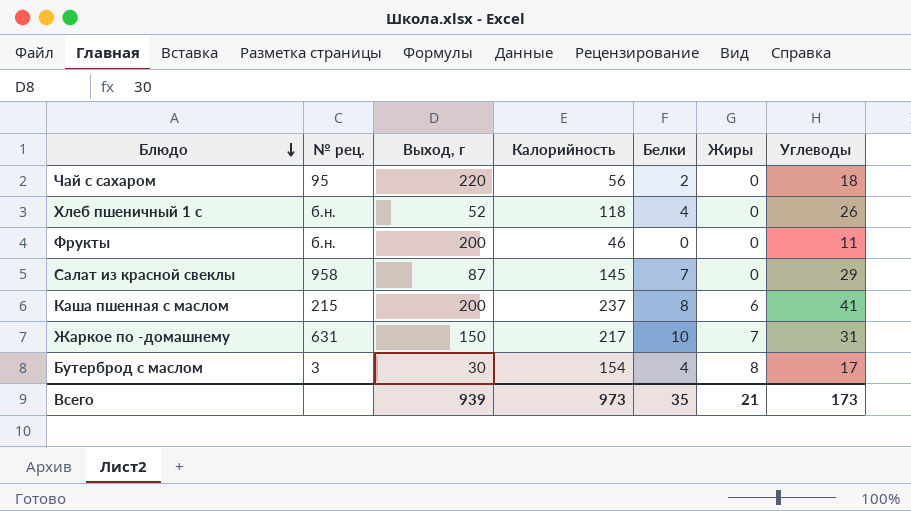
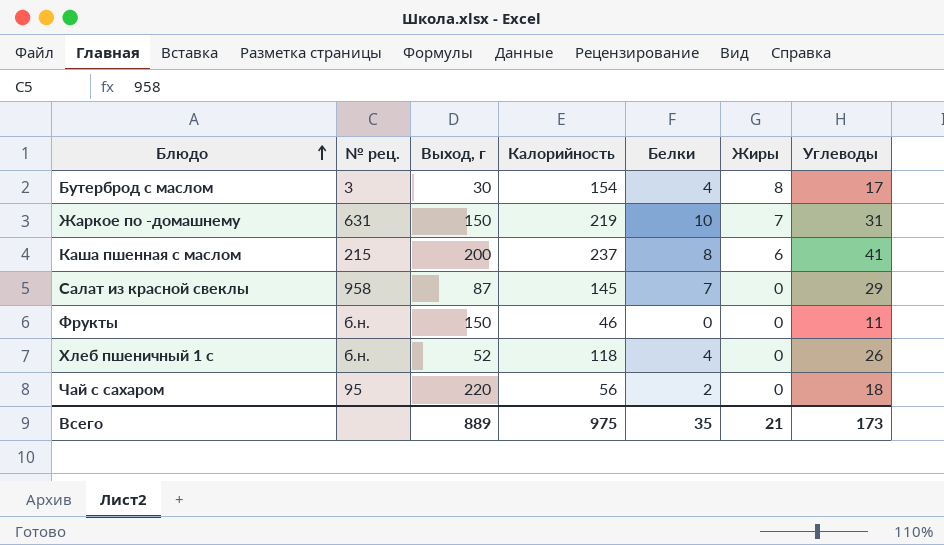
row order: Блюдо descending -> Блюдо ascending
Жаркое по -домашнему | Калорийность: 217 -> 219
Фрукты | Выход, г: 200 -> 150
Всего | Выход, г: 939 -> 889
Всего | Калорийность: 973 -> 975

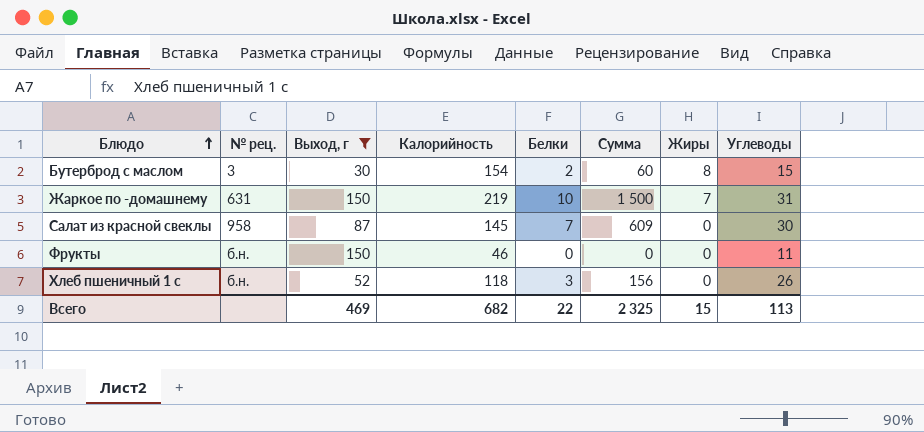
filter: none -> Выход, г <= 150
column Сумма | formula: none -> [Выход, г] * [Белки]
Бутерброд с маслом | Белки: 4 -> 2
Бутерброд с маслом | Углеводы: 17 -> 15
Салат из красной свеклы | Углеводы: 29 -> 30
Хлеб пшеничный 1 с | Белки: 4 -> 3
Всего | Выход, г: 889 -> 469
Всего | Калорийность: 975 -> 682
Всего | Белки: 35 -> 22
Всего | Жиры: 21 -> 15
Всего | Углеводы: 173 -> 113

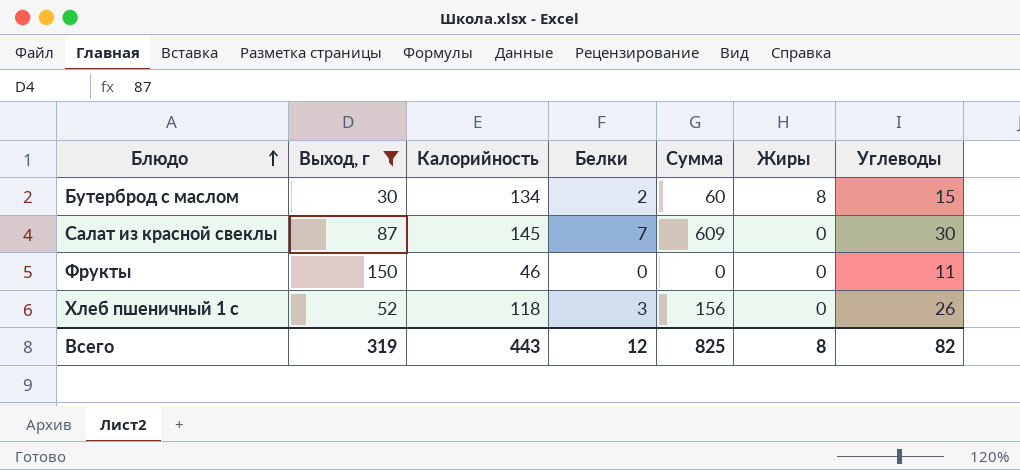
column № рец. | position: 2 -> none
row Жаркое по -домашнему: 631 | 150 | 219 | 10 | 1 500 | 7 | 31 -> none
Бутерброд с маслом | Калорийность: 154 -> 134
Всего | Выход, г: 469 -> 319
Всего | Калорийность: 682 -> 443
Всего | Белки: 22 -> 12
Всего | Сумма: 2 325 -> 825
Всего | Жиры: 15 -> 8
Всего | Углеводы: 113 -> 82

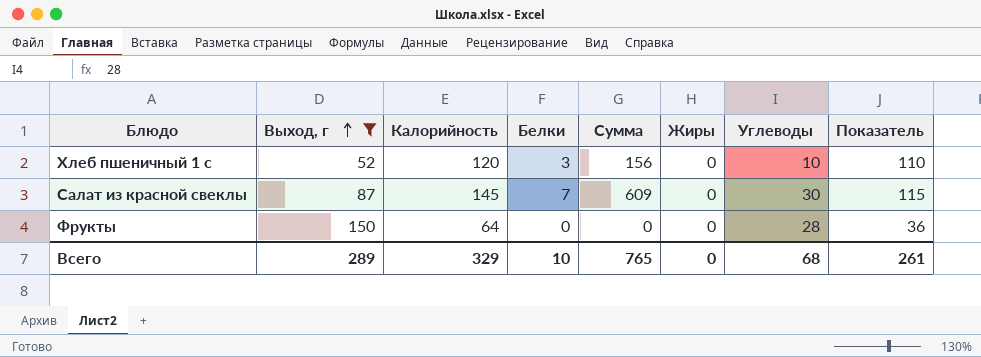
row order: Блюдо ascending -> Выход, г ascending
column Показатель | formula: none -> [Калорийность] - [Углеводы]
row Бутерброд с маслом: 30 | 134 | 2 | 60 | 8 | 15 -> none
Хлеб пшеничный 1 с | Калорийность: 118 -> 120
Хлеб пшеничный 1 с | Углеводы: 26 -> 10
Фрукты | Калорийность: 46 -> 64
Фрукты | Углеводы: 11 -> 28
Всего | Выход, г: 319 -> 289
Всего | Калорийность: 443 -> 329
Всего | Белки: 12 -> 10
Всего | Сумма: 825 -> 765
Всего | Жиры: 8 -> 0
Всего | Углеводы: 82 -> 68

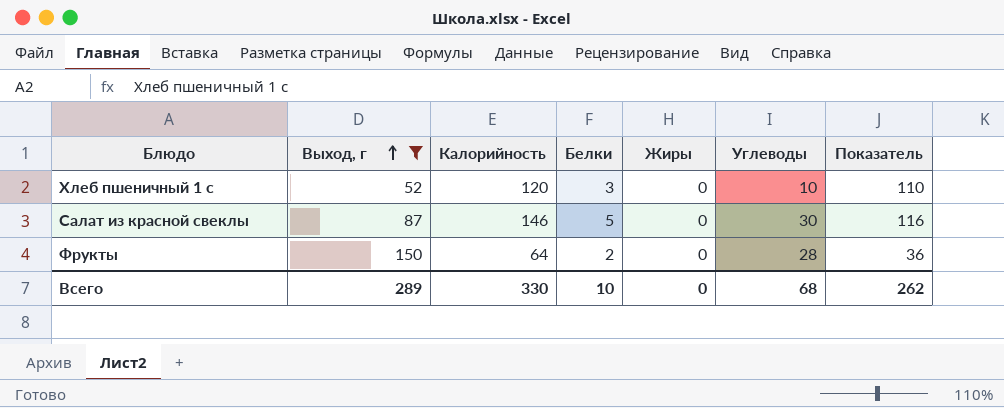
column Сумма | formula: [Выход, г] * [Белки] -> none
Салат из красной свеклы | Калорийность: 145 -> 146
Салат из красной свеклы | Белки: 7 -> 5
Салат из красной свеклы | Показатель: 115 -> 116
Фрукты | Белки: 0 -> 2
Всего | Калорийность: 329 -> 330
Всего | Показатель: 261 -> 262

